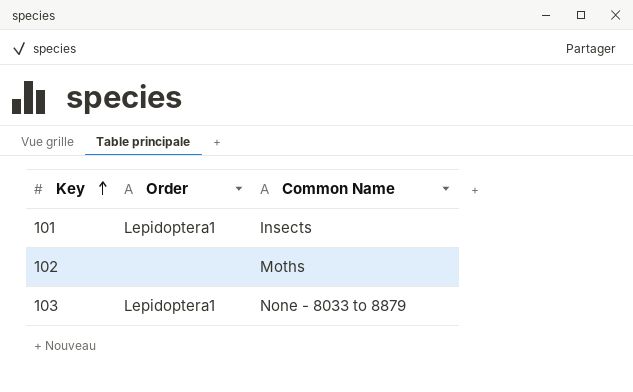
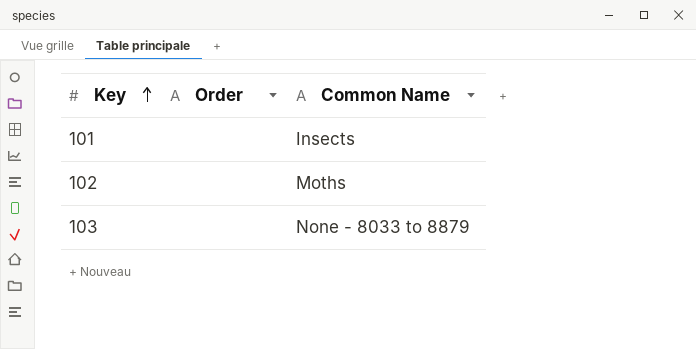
101 | Order: Lepidoptera1 -> none
103 | Order: Lepidoptera1 -> none

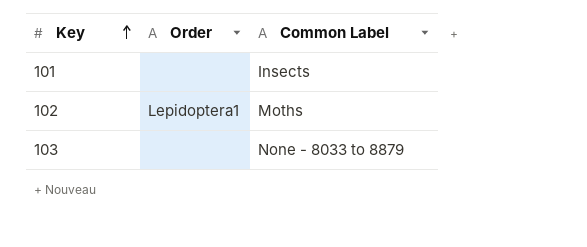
column name: Common Name -> Common Label
102 | Order: none -> Lepidoptera1

